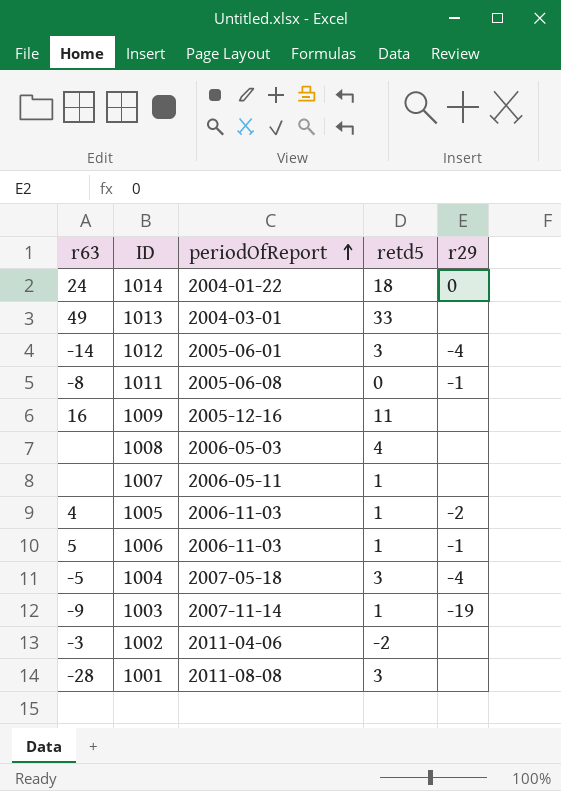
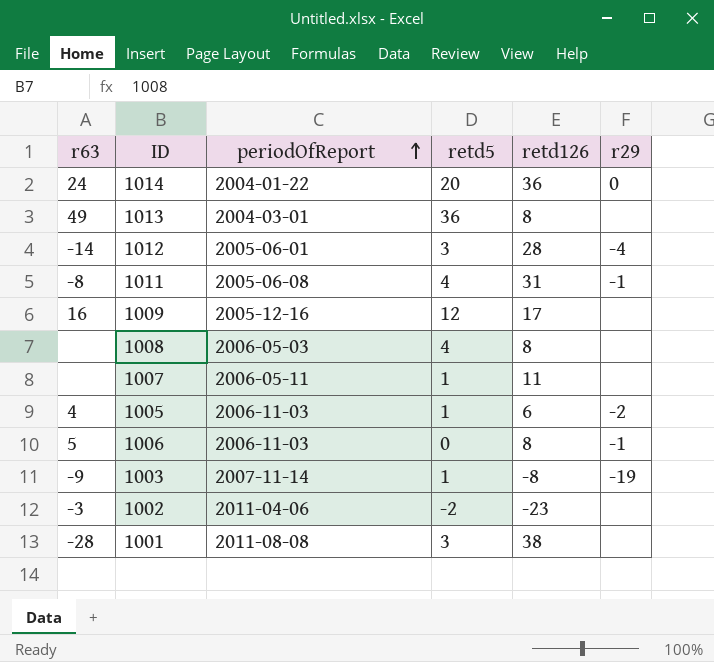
column retd126 | position: none -> 5
row 1004: -5 | 2007-05-18 | 3 | -4 -> none
1014 | retd5: 18 -> 20
1013 | retd5: 33 -> 36
1011 | retd5: 0 -> 4
1009 | retd5: 11 -> 12
1006 | retd5: 1 -> 0

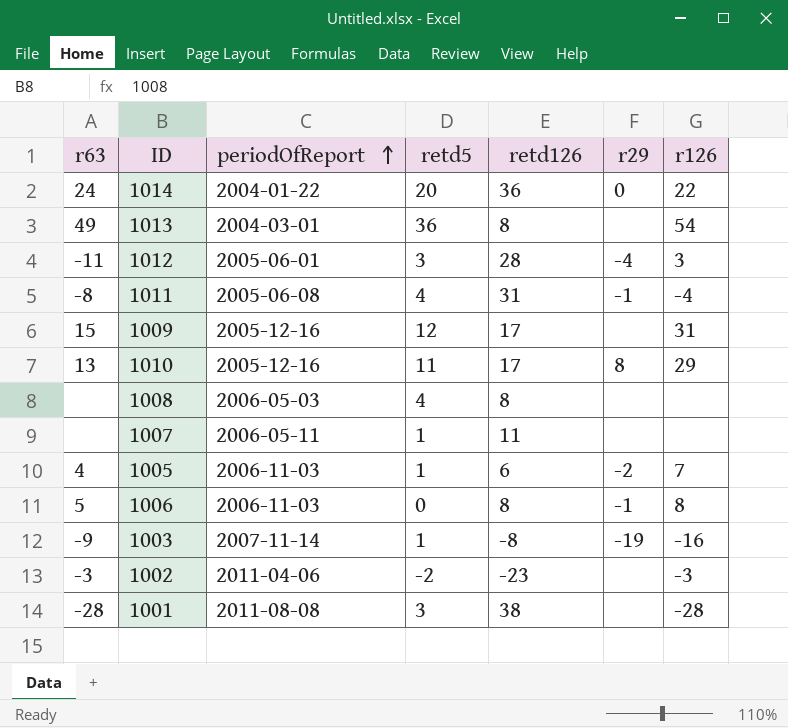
column r126 | position: none -> 7
1012 | r63: -14 -> -11
1009 | r63: 16 -> 15
row 1010: none -> 13 | 2005-12-16 | 11 | 17 | 8 | 29

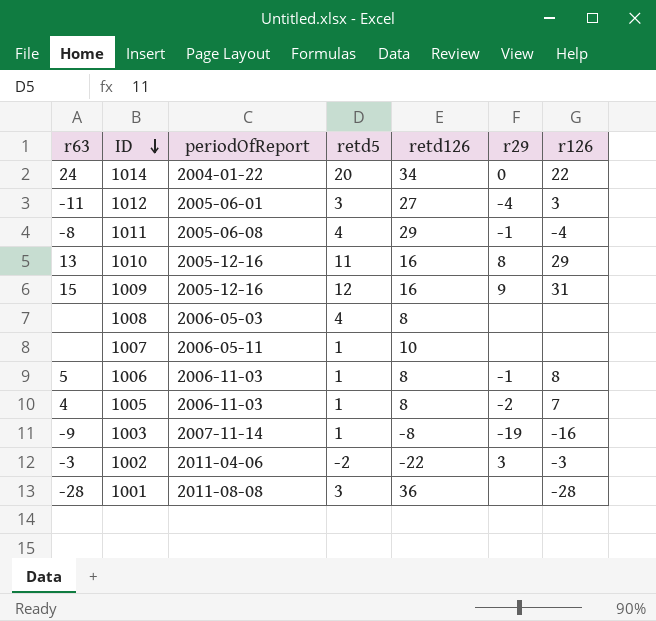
row order: periodOfReport ascending -> ID descending
row 1013: 49 | 2004-03-01 | 36 | 8 | none | 54 -> none
1014 | retd126: 36 -> 34
1012 | retd126: 28 -> 27
1011 | retd126: 31 -> 29
1010 | retd126: 17 -> 16
1009 | retd126: 17 -> 16
1009 | r29: none -> 9
1007 | retd126: 11 -> 10
1006 | retd5: 0 -> 1
1005 | retd126: 6 -> 8
1002 | retd126: -23 -> -22
1002 | r29: none -> 3
1001 | retd126: 38 -> 36

